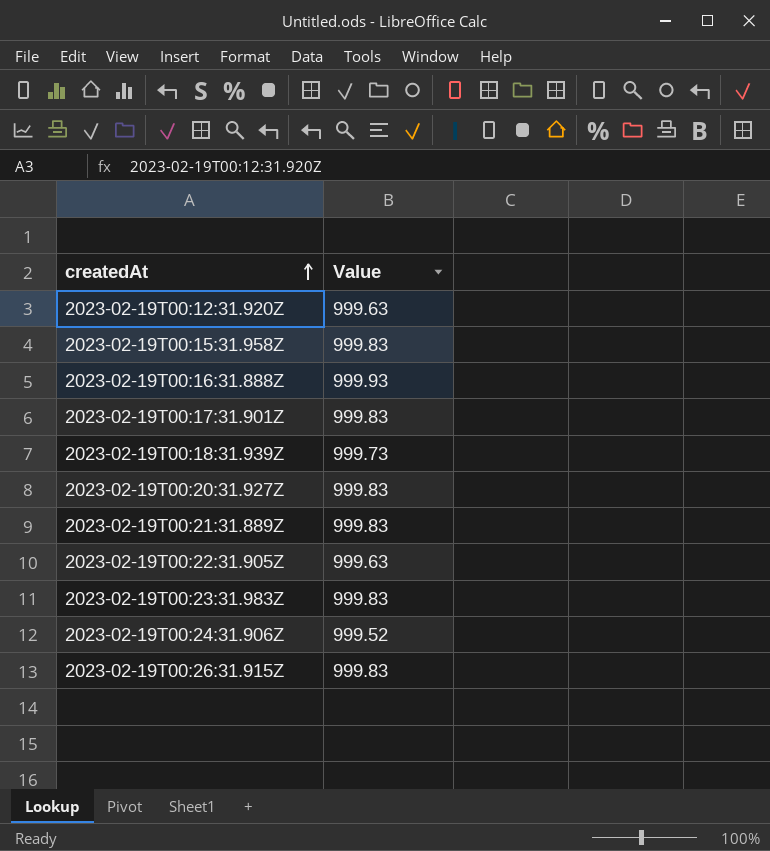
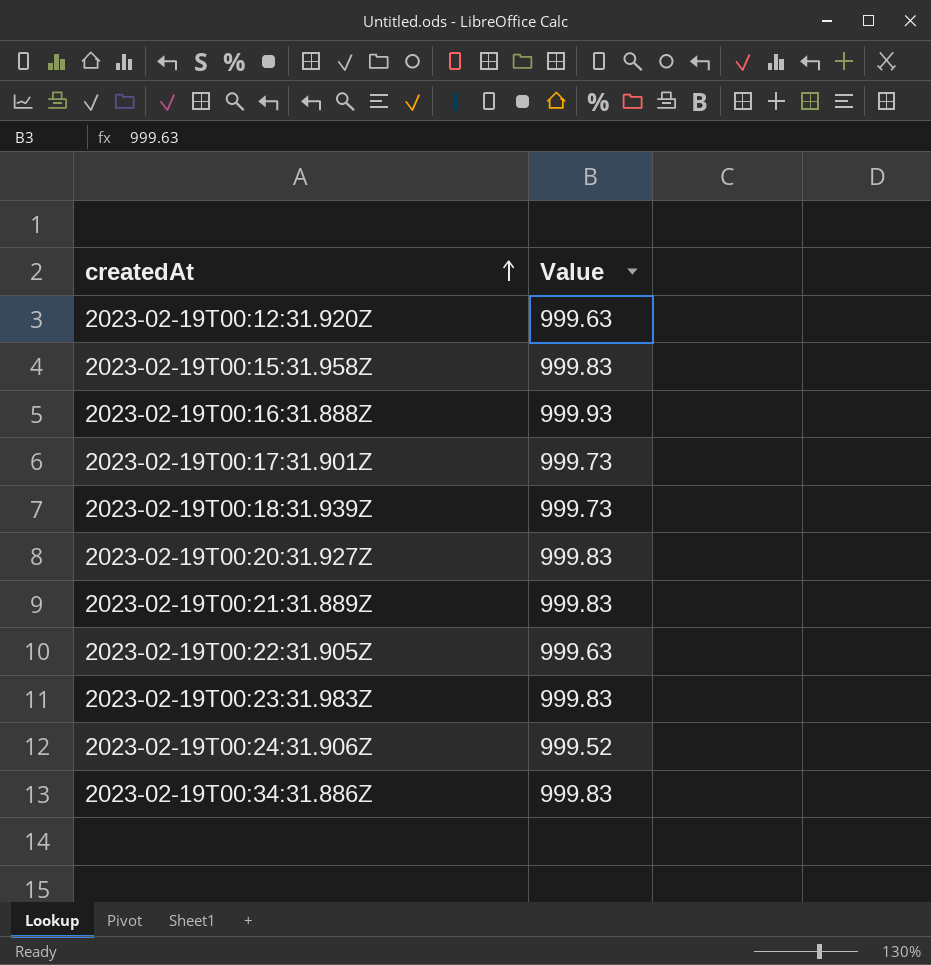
row 2023-02-19T00:26:31.915Z: 999.83 -> none
2023-02-19T00:17:31.901Z | Value: 999.83 -> 999.73
row 2023-02-19T00:34:31.886Z: none -> 999.83

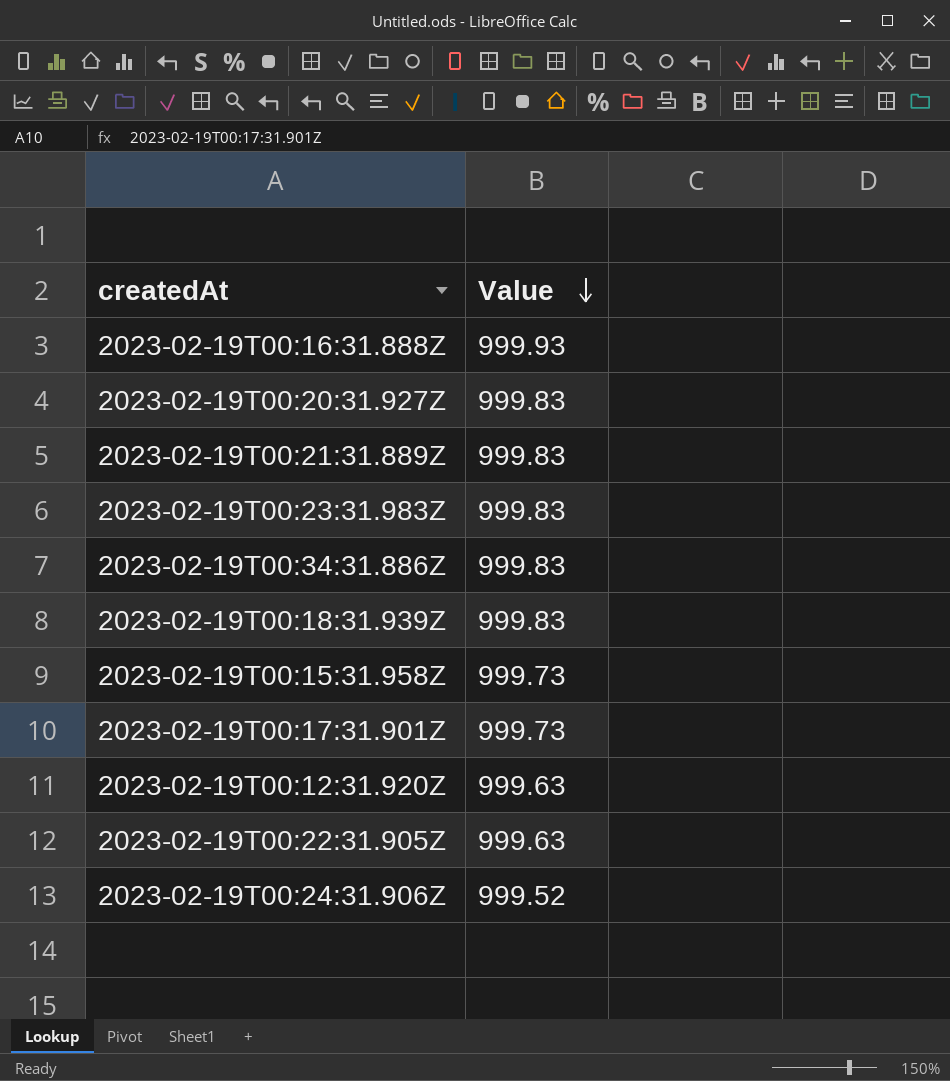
row order: createdAt ascending -> Value descending
2023-02-19T00:18:31.939Z | Value: 999.73 -> 999.83
2023-02-19T00:15:31.958Z | Value: 999.83 -> 999.73

